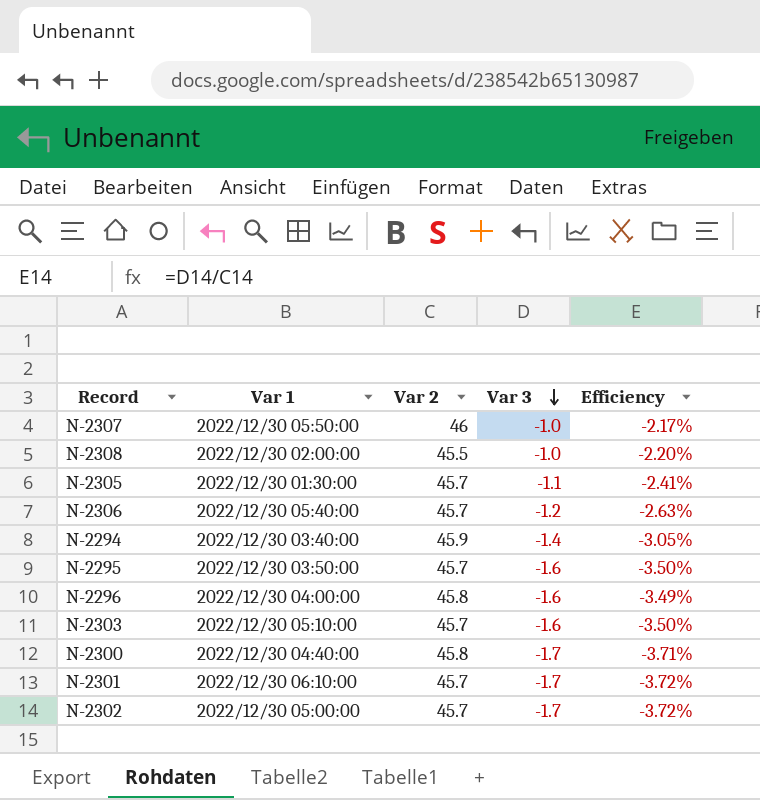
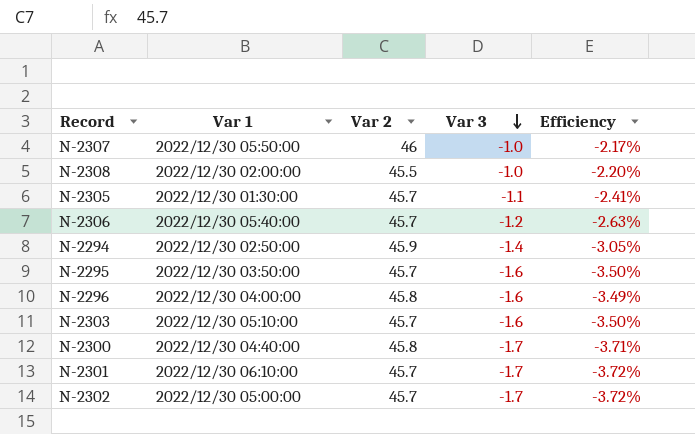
N-2294 | Var 1: 2022/12/30 03:40:00 -> 2022/12/30 02:50:00

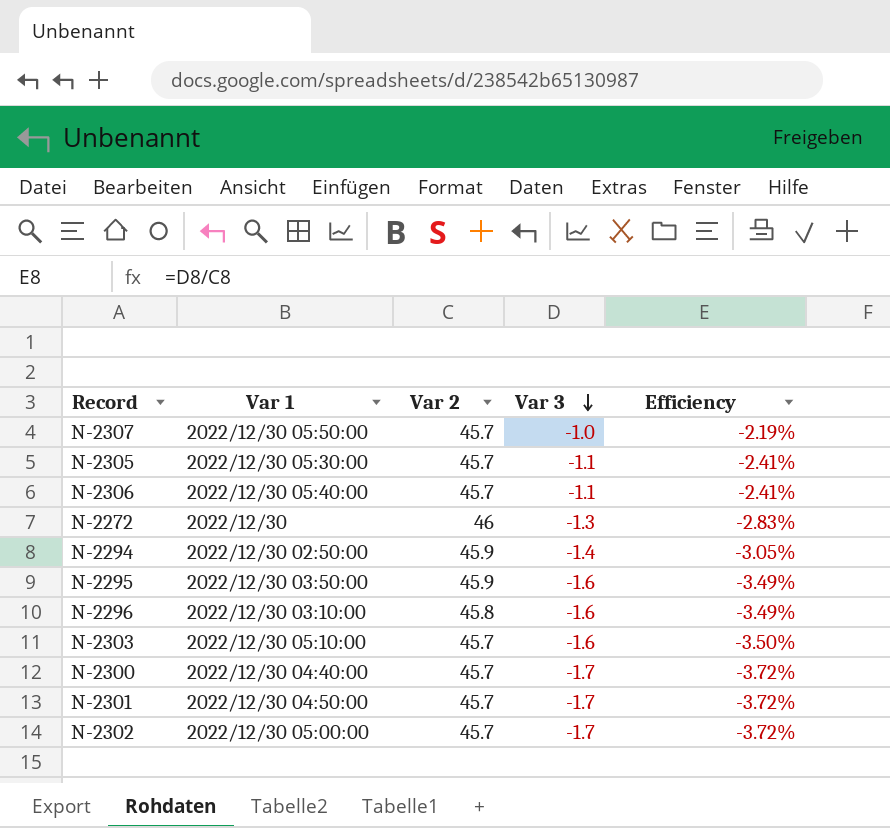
row N-2308: 2022/12/30 02:00:00 | 45.5 | -1.0 | -2.20% -> none
N-2307 | Var 2: 46 -> 45.7
N-2307 | Efficiency: -2.17% -> -2.19%
N-2305 | Var 1: 2022/12/30 01:30:00 -> 2022/12/30 05:30:00
N-2306 | Var 3: -1.2 -> -1.1
N-2306 | Efficiency: -2.63% -> -2.41%
row N-2272: none -> 2022/12/30 | 46 | -1.3 | -2.83%
N-2295 | Var 2: 45.7 -> 45.9
N-2295 | Efficiency: -3.50% -> -3.49%
N-2296 | Var 1: 2022/12/30 04:00:00 -> 2022/12/30 03:10:00
N-2300 | Var 2: 45.8 -> 45.7
N-2300 | Efficiency: -3.71% -> -3.72%
N-2301 | Var 1: 2022/12/30 06:10:00 -> 2022/12/30 04:50:00

